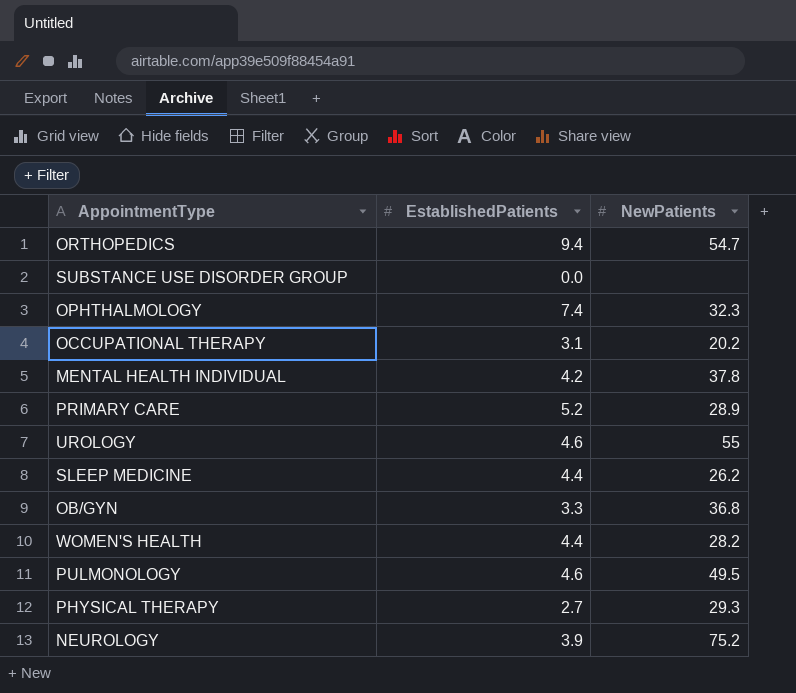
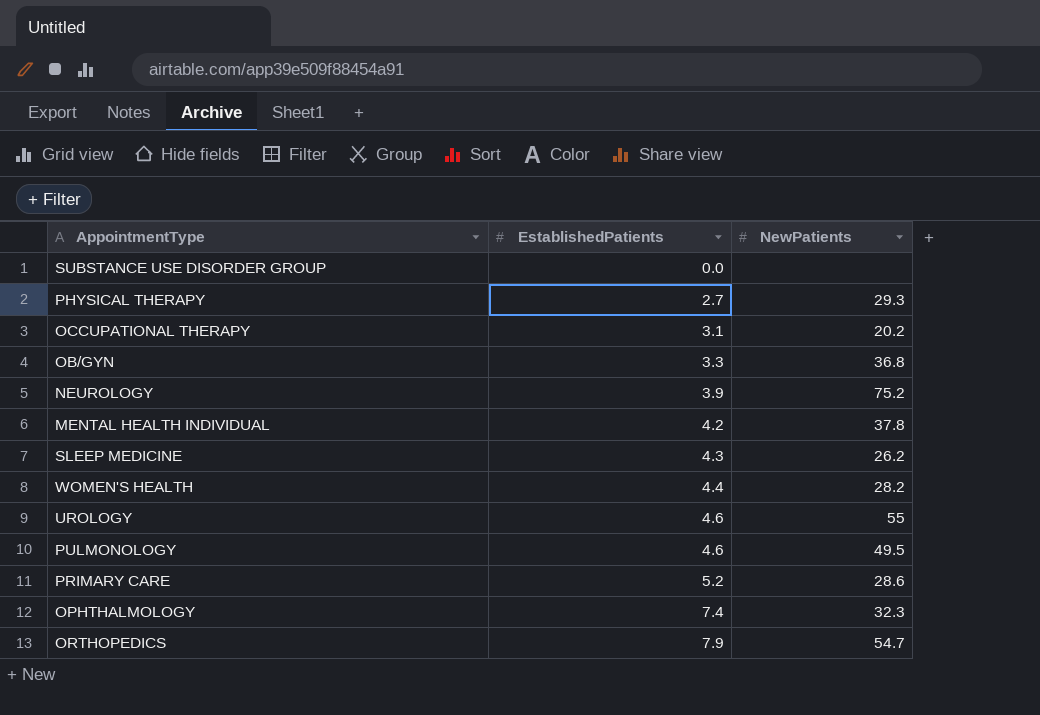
row order: none -> EstablishedPatients ascending
SLEEP MEDICINE | EstablishedPatients: 4.4 -> 4.3
PRIMARY CARE | NewPatients: 28.9 -> 28.6
ORTHOPEDICS | EstablishedPatients: 9.4 -> 7.9

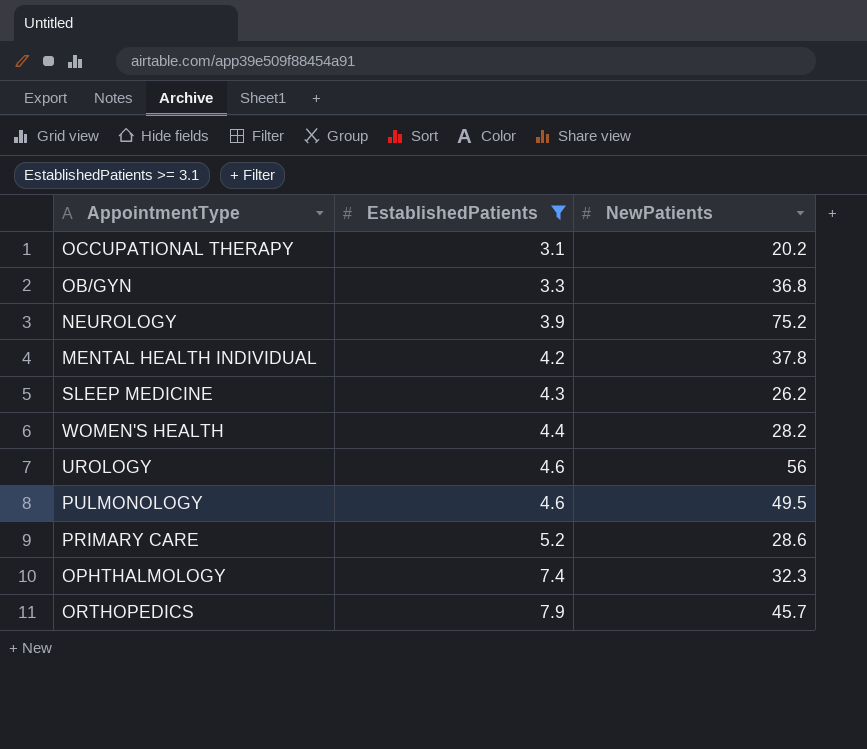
filter: none -> EstablishedPatients >= 3.1
UROLOGY | NewPatients: 55 -> 56
ORTHOPEDICS | NewPatients: 54.7 -> 45.7

